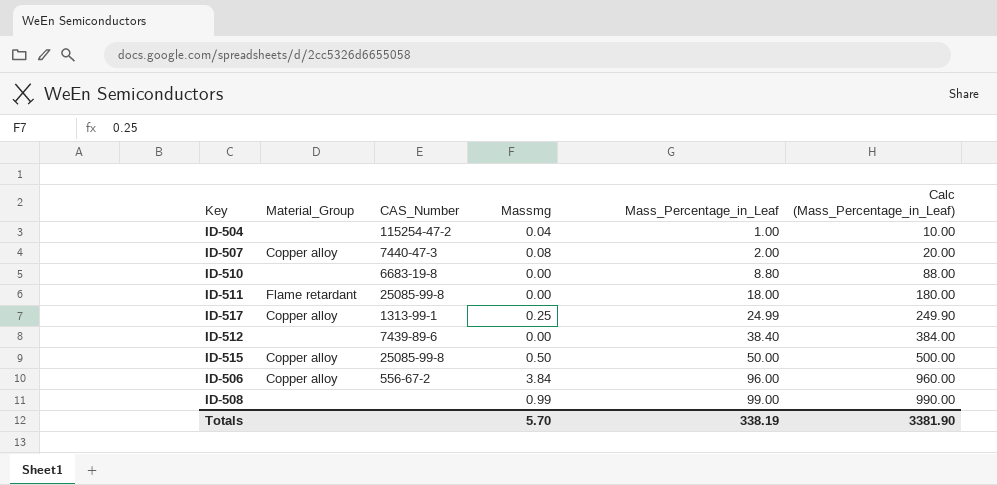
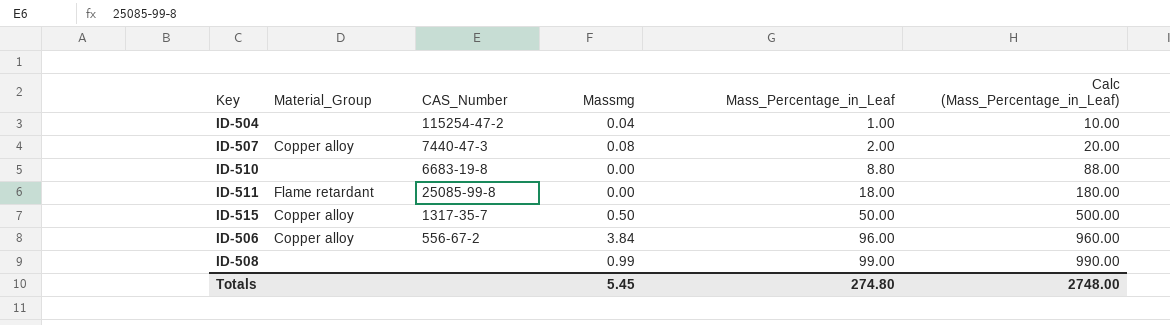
row ID-517: Copper alloy | 1313-99-1 | 0.25 | 24.99 | 249.90 -> none
row ID-512: none | 7439-89-6 | 0.00 | 38.40 | 384.00 -> none
ID-515 | CAS_Number: 25085-99-8 -> 1317-35-7
Totals | Massmg: 5.70 -> 5.45
Totals | Mass_Percentage_in_Leaf: 338.19 -> 274.80
Totals | Calc (Mass_Percentage_in_Leaf): 3381.90 -> 2748.00

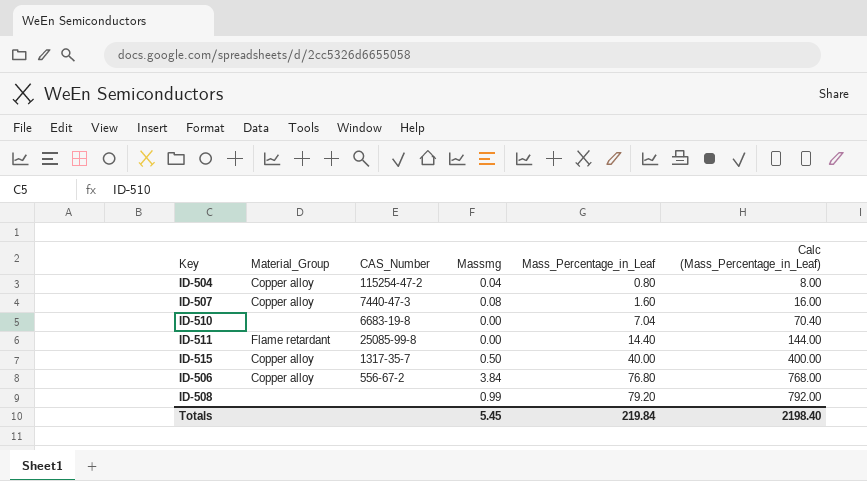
ID-504 | Material_Group: none -> Copper alloy
ID-504 | Mass_Percentage_in_Leaf: 1.00 -> 0.80
ID-504 | Calc (Mass_Percentage_in_Leaf): 10.00 -> 8.00
ID-507 | Mass_Percentage_in_Leaf: 2.00 -> 1.60
ID-507 | Calc (Mass_Percentage_in_Leaf): 20.00 -> 16.00
ID-510 | Mass_Percentage_in_Leaf: 8.80 -> 7.04
ID-510 | Calc (Mass_Percentage_in_Leaf): 88.00 -> 70.40
ID-511 | Mass_Percentage_in_Leaf: 18.00 -> 14.40
ID-511 | Calc (Mass_Percentage_in_Leaf): 180.00 -> 144.00
ID-515 | Mass_Percentage_in_Leaf: 50.00 -> 40.00
ID-515 | Calc (Mass_Percentage_in_Leaf): 500.00 -> 400.00
ID-506 | Mass_Percentage_in_Leaf: 96.00 -> 76.80
ID-506 | Calc (Mass_Percentage_in_Leaf): 960.00 -> 768.00
ID-508 | Mass_Percentage_in_Leaf: 99.00 -> 79.20
ID-508 | Calc (Mass_Percentage_in_Leaf): 990.00 -> 792.00
Totals | Mass_Percentage_in_Leaf: 274.80 -> 219.84
Totals | Calc (Mass_Percentage_in_Leaf): 2748.00 -> 2198.40

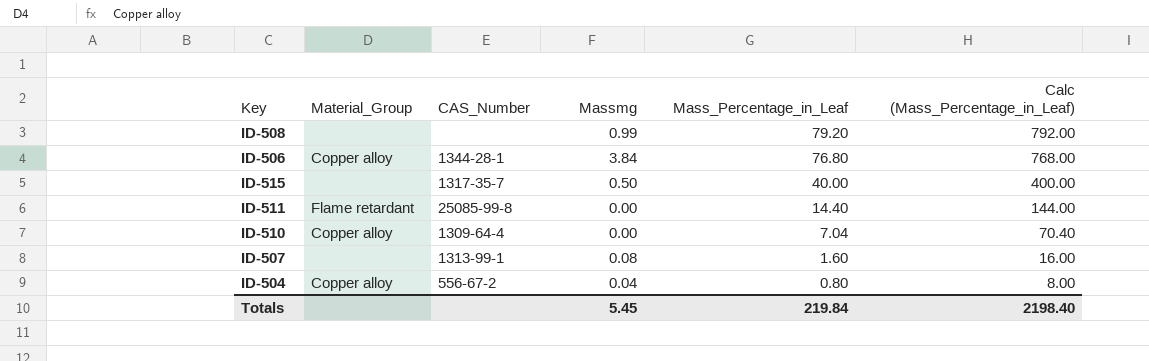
row order: Mass_Percentage_in_Leaf ascending -> Mass_Percentage_in_Leaf descending
ID-506 | CAS_Number: 556-67-2 -> 1344-28-1
ID-515 | Material_Group: Copper alloy -> none
ID-510 | Material_Group: none -> Copper alloy
ID-510 | CAS_Number: 6683-19-8 -> 1309-64-4
ID-507 | Material_Group: Copper alloy -> none
ID-507 | CAS_Number: 7440-47-3 -> 1313-99-1
ID-504 | CAS_Number: 115254-47-2 -> 556-67-2

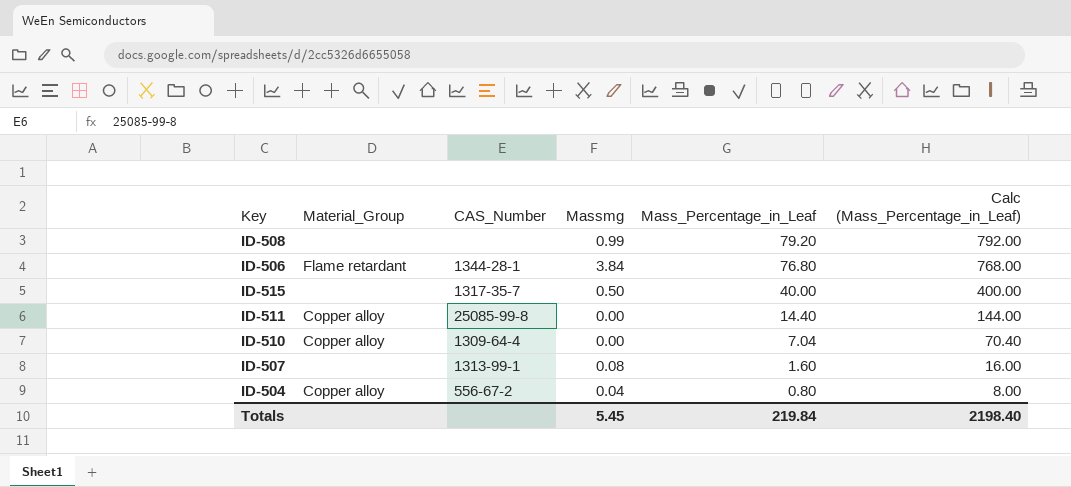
ID-506 | Material_Group: Copper alloy -> Flame retardant
ID-511 | Material_Group: Flame retardant -> Copper alloy

